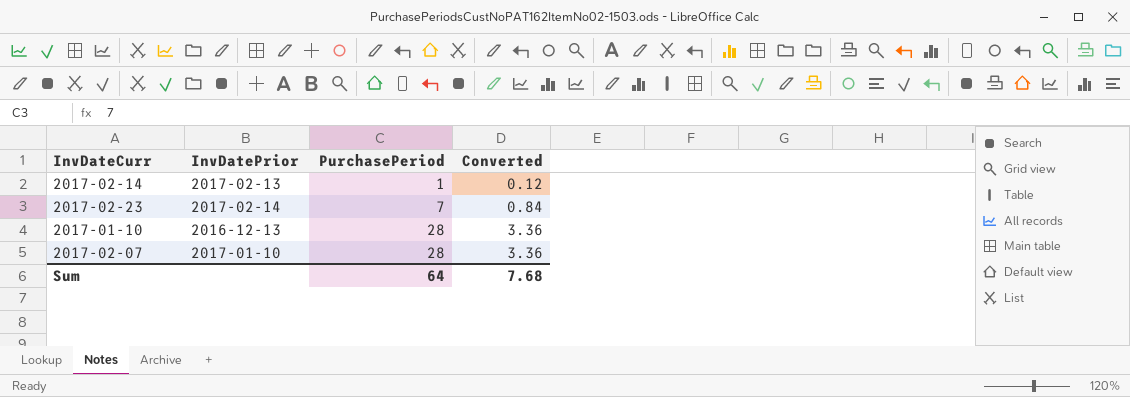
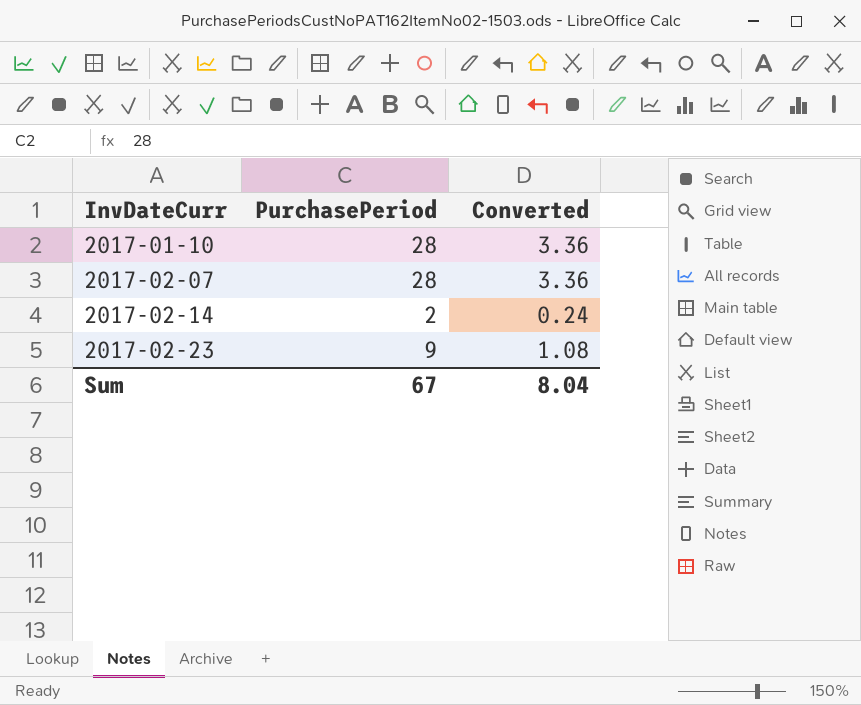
row order: PurchasePeriod ascending -> InvDateCurr ascending
column InvDatePrior | position: 2 -> none
2017-02-14 | PurchasePeriod: 1 -> 2
2017-02-14 | Converted: 0.12 -> 0.24
2017-02-23 | PurchasePeriod: 7 -> 9
2017-02-23 | Converted: 0.84 -> 1.08
Sum | PurchasePeriod: 64 -> 67
Sum | Converted: 7.68 -> 8.04

